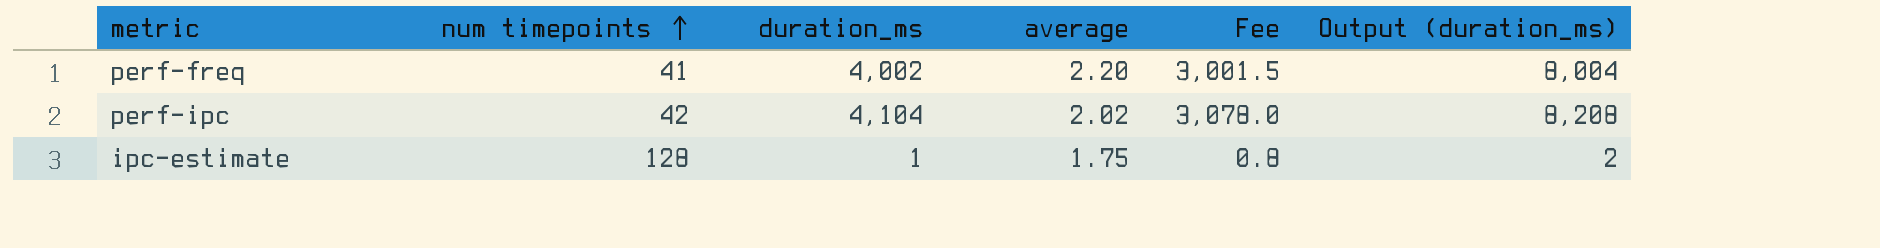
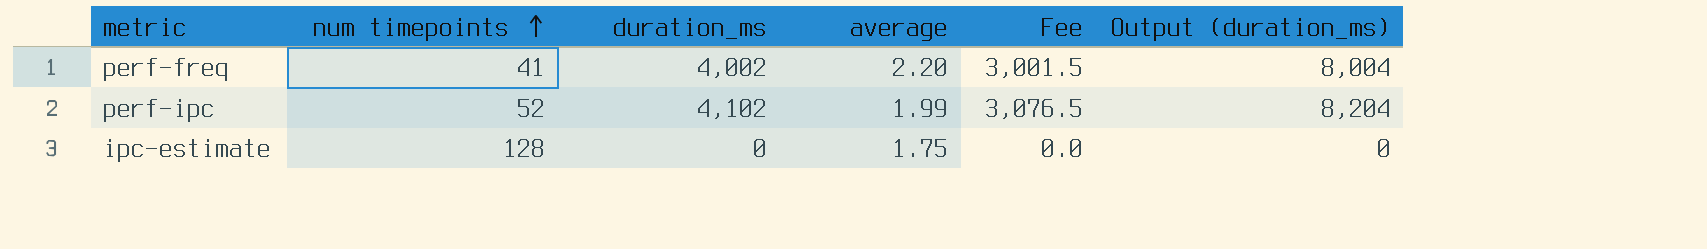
perf-ipc | num timepoints: 42 -> 52
perf-ipc | duration_ms: 4,104 -> 4,102
perf-ipc | average: 2.02 -> 1.99
perf-ipc | Fee: 3,078.0 -> 3,076.5
perf-ipc | Output (duration_ms): 8,208 -> 8,204
ipc-estimate | duration_ms: 1 -> 0
ipc-estimate | Fee: 0.8 -> 0.0
ipc-estimate | Output (duration_ms): 2 -> 0

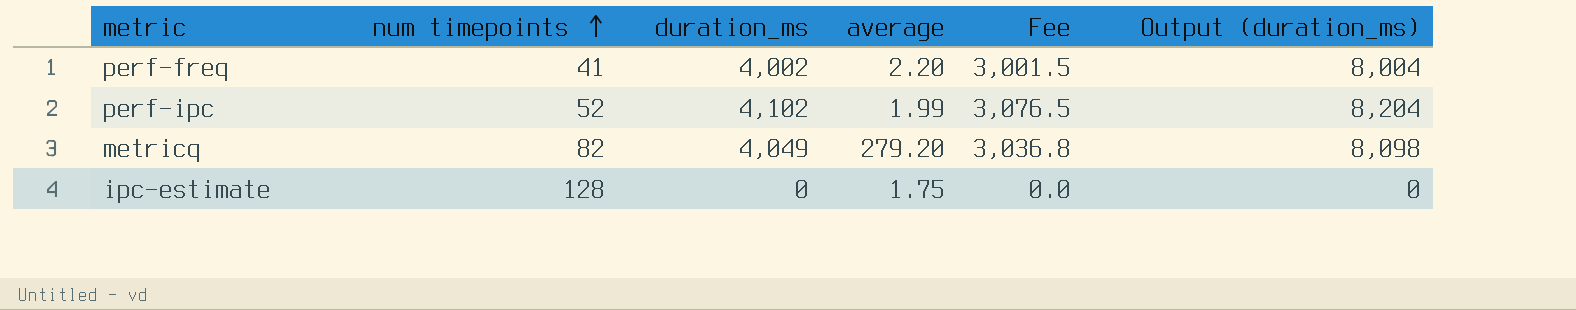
row metricq: none -> 82 | 4,049 | 279.20 | 3,036.8 | 8,098

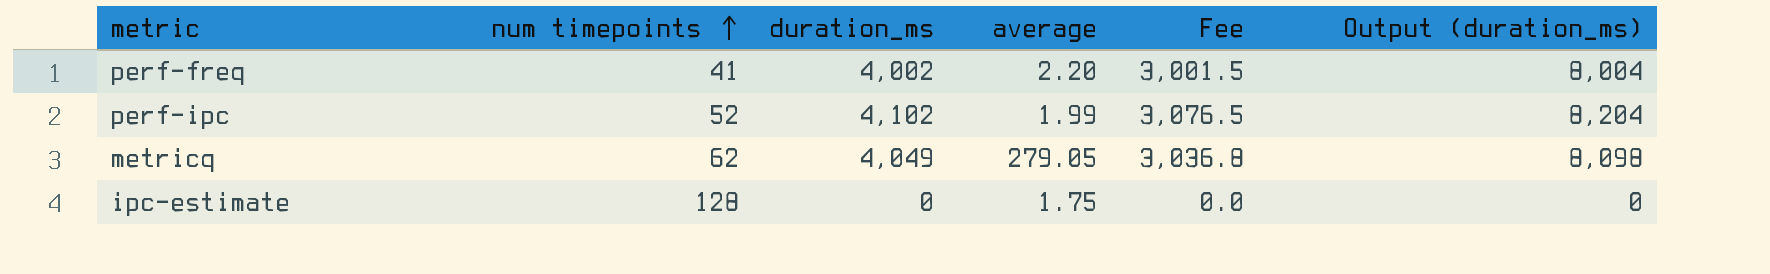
metricq | num timepoints: 82 -> 62
metricq | average: 279.20 -> 279.05

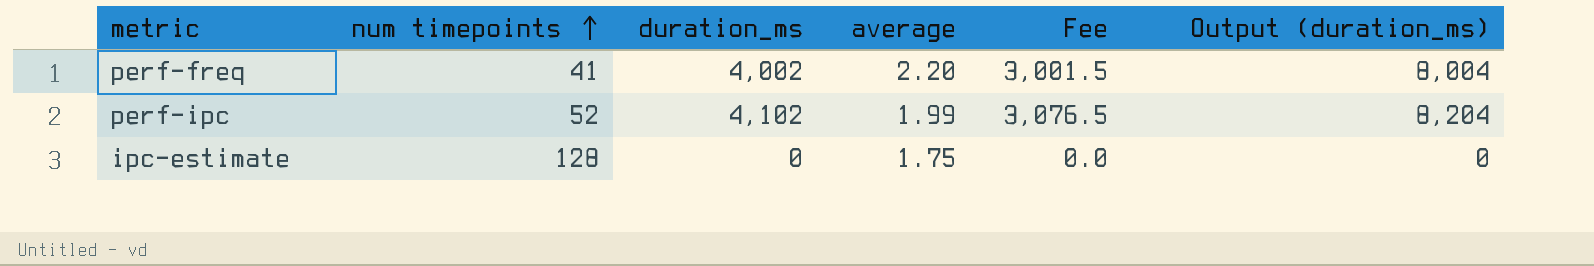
row metricq: 62 | 4,049 | 279.05 | 3,036.8 | 8,098 -> none

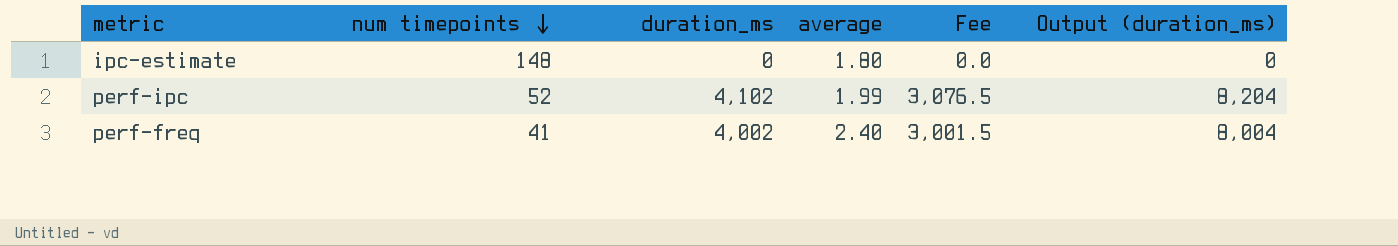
row order: num timepoints ascending -> num timepoints descending
ipc-estimate | num timepoints: 128 -> 148
ipc-estimate | average: 1.75 -> 1.80
perf-freq | average: 2.20 -> 2.40

